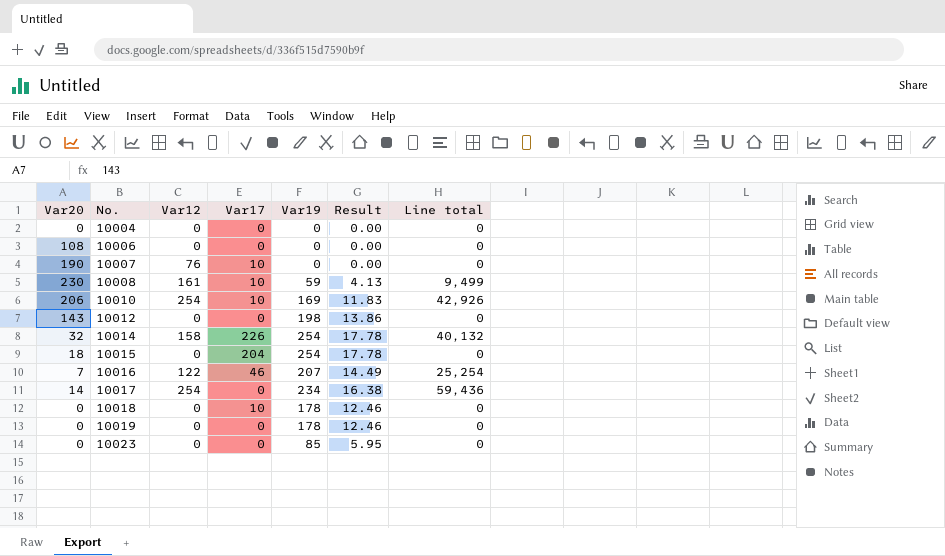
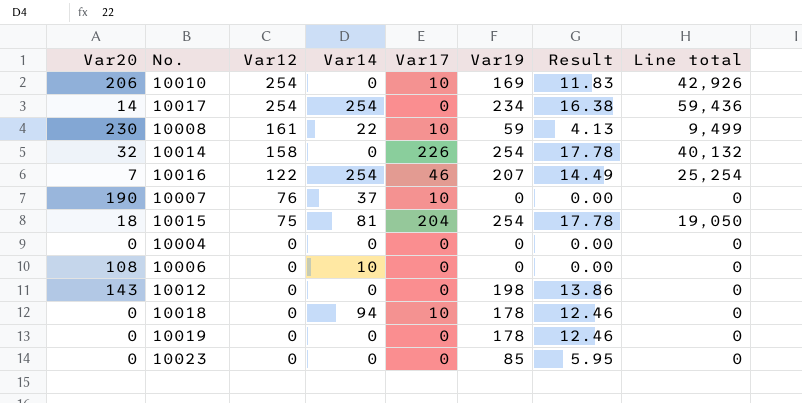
row order: No. ascending -> Var12 descending
column Var14 | position: none -> 4
10015 | Var12: 0 -> 75
10015 | Line total: 0 -> 19,050

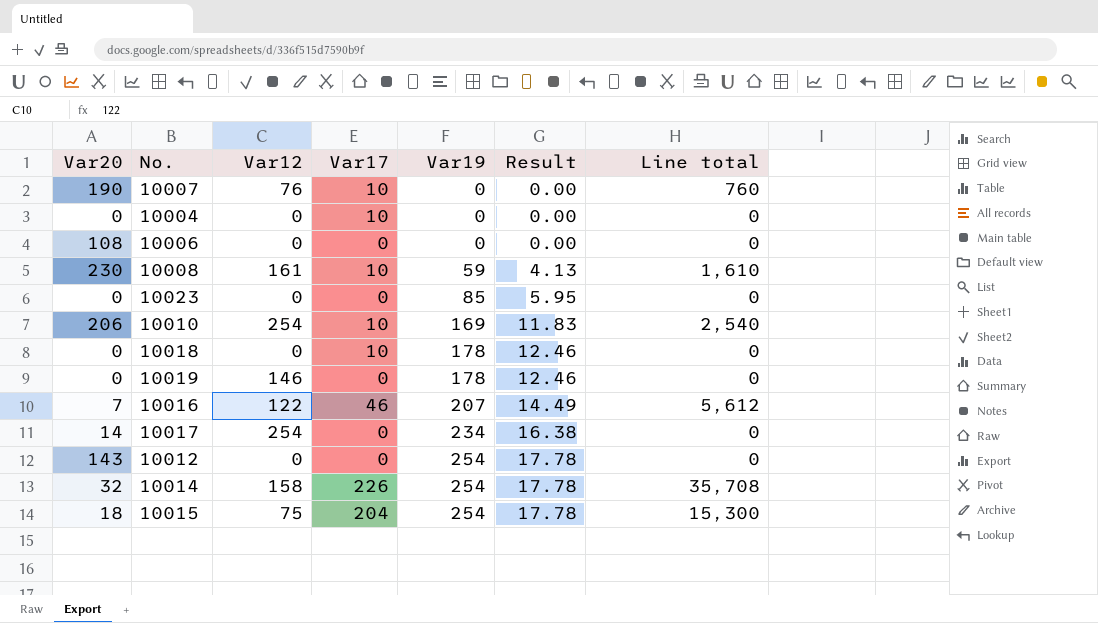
row order: Var12 descending -> Var19 ascending
column Var14 | position: 4 -> none
column Line total | formula: [Var12] * [Var19] -> [Var12] * [Var17]
10004 | Var17: 0 -> 10
10019 | Var12: 0 -> 146
10012 | Var19: 198 -> 254
10012 | Result: 13.86 -> 17.78

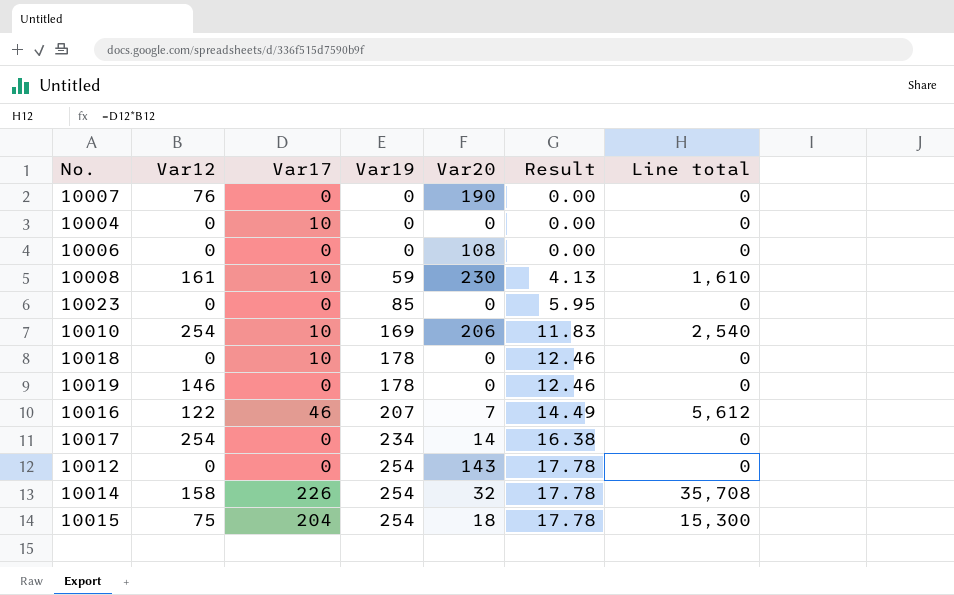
column Var20 | position: 1 -> 5
10007 | Var17: 10 -> 0
10007 | Line total: 760 -> 0

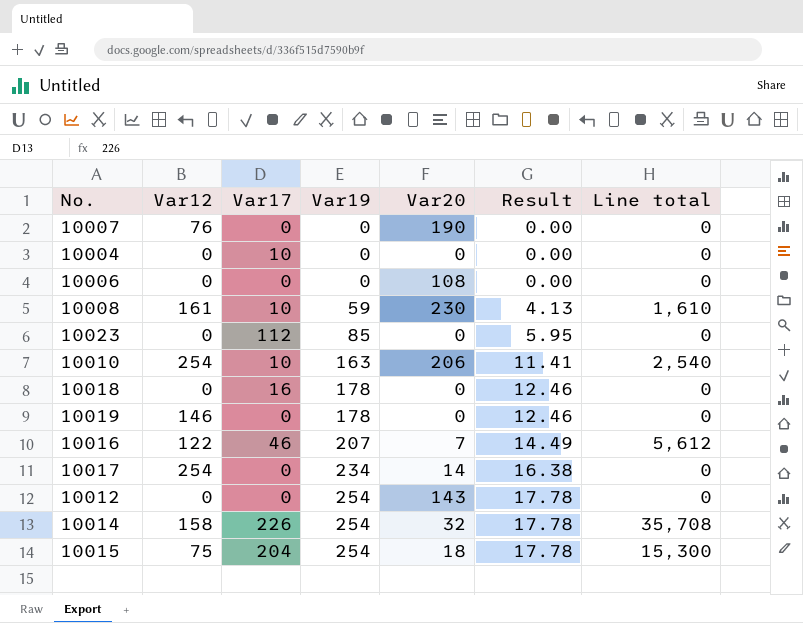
10023 | Var17: 0 -> 112
10010 | Var19: 169 -> 163
10010 | Result: 11.83 -> 11.41
10018 | Var17: 10 -> 16

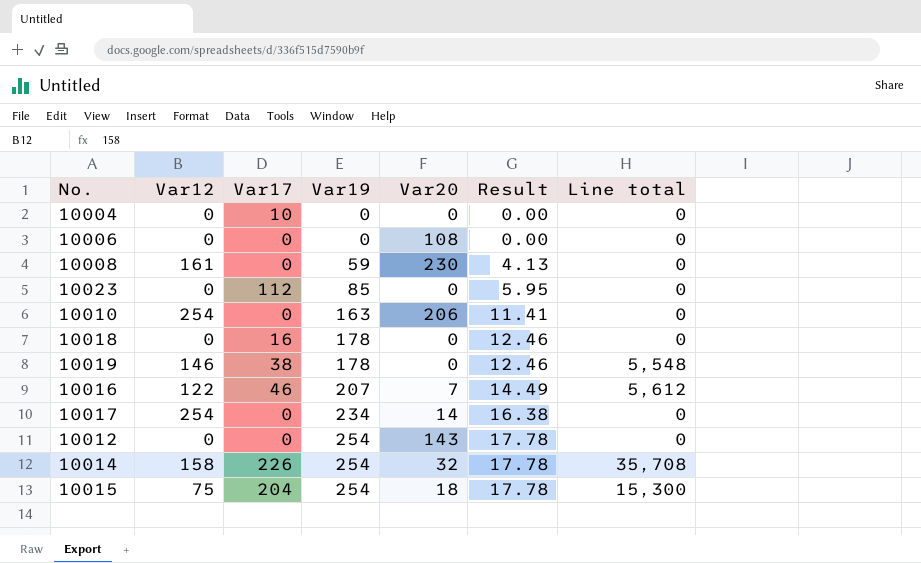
row 10007: 76 | 0 | 0 | 190 | 0.00 | 0 -> none
10008 | Var17: 10 -> 0
10008 | Line total: 1,610 -> 0
10010 | Var17: 10 -> 0
10010 | Line total: 2,540 -> 0
10019 | Var17: 0 -> 38
10019 | Line total: 0 -> 5,548

